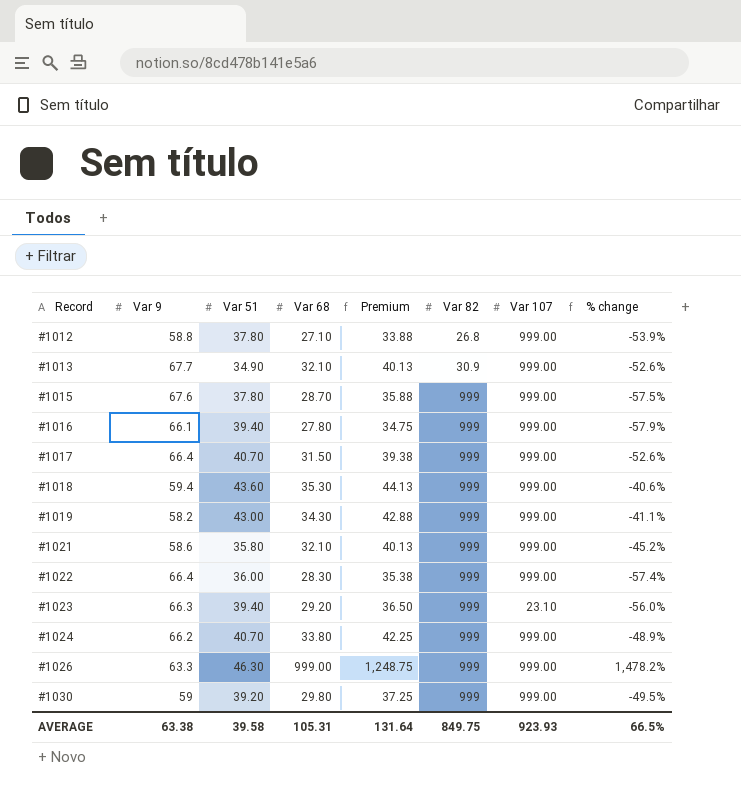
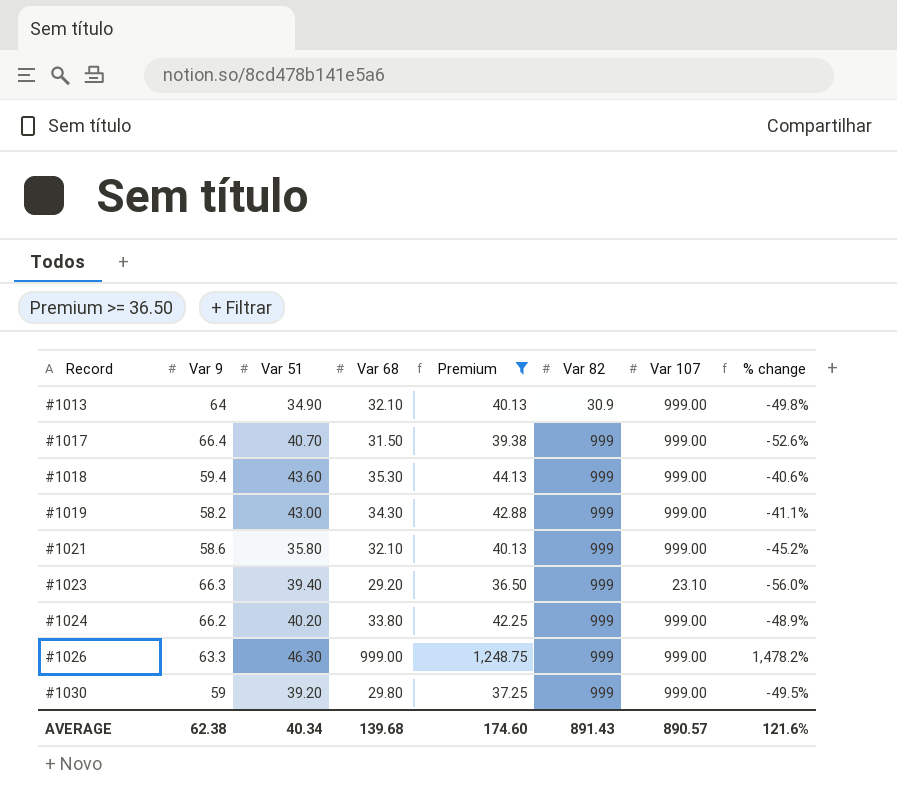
filter: none -> Premium >= 36.50
#1013 | Var 9: 67.7 -> 64
#1013 | % change: -52.6% -> -49.8%
#1024 | Var 51: 40.70 -> 40.20
AVERAGE | Var 9: 63.38 -> 62.38
AVERAGE | Var 51: 39.58 -> 40.34
AVERAGE | Var 68: 105.31 -> 139.68
AVERAGE | Premium: 131.64 -> 174.60
AVERAGE | Var 82: 849.75 -> 891.43
AVERAGE | Var 107: 923.93 -> 890.57
AVERAGE | % change: 66.5% -> 121.6%

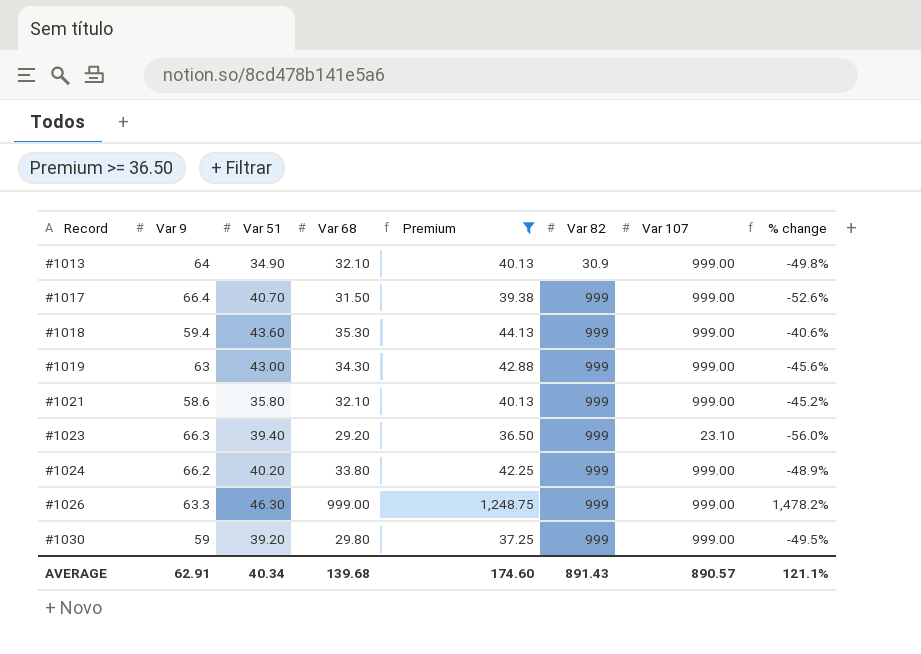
#1019 | Var 9: 58.2 -> 63
#1019 | % change: -41.1% -> -45.6%
AVERAGE | Var 9: 62.38 -> 62.91
AVERAGE | % change: 121.6% -> 121.1%

